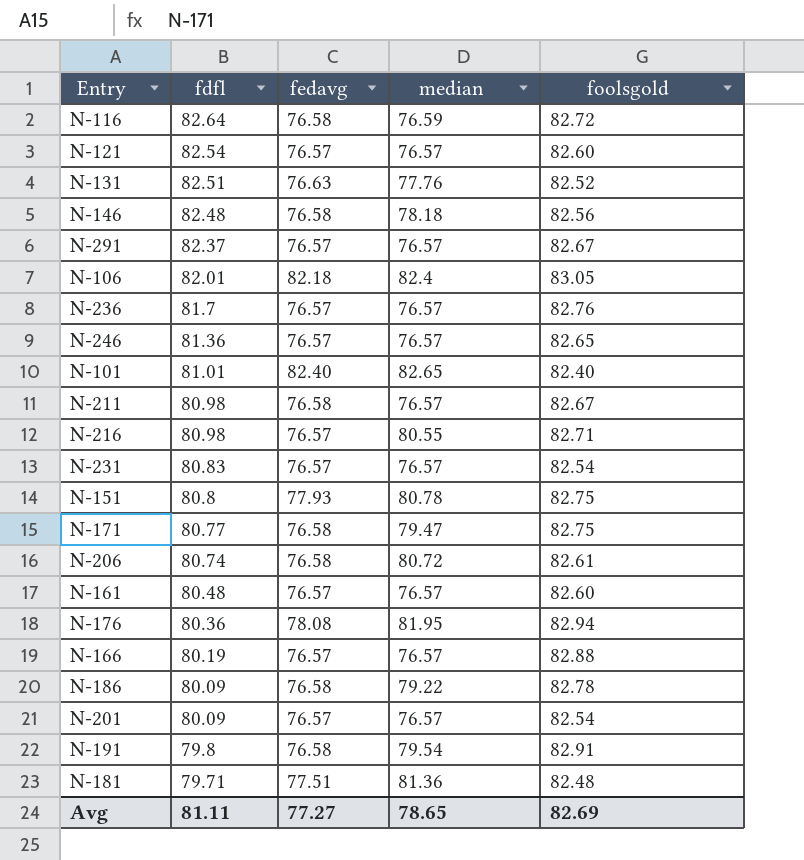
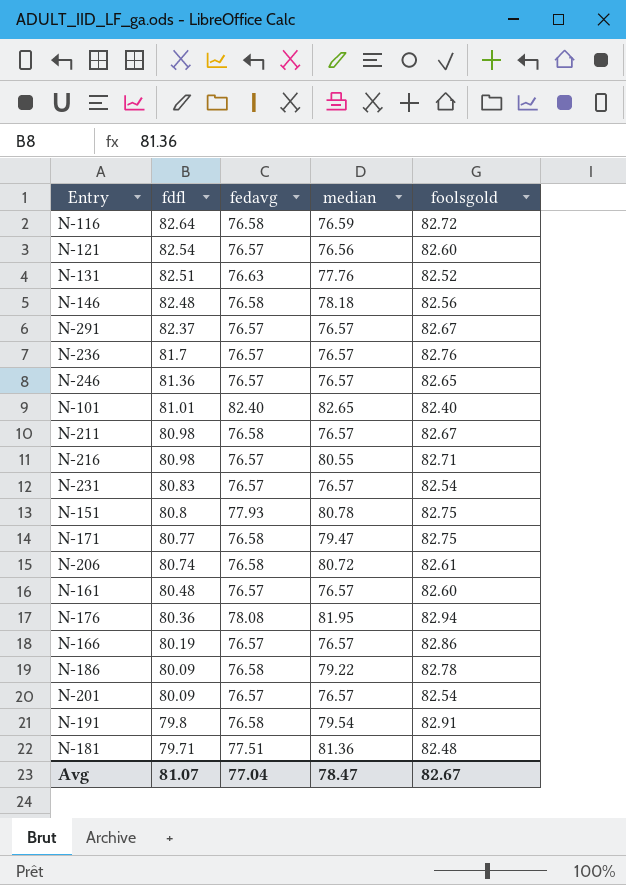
row N-106: 82.01 | 82.18 | 82.4 | 83.05 -> none
N-121 | median: 76.57 -> 76.56
N-166 | foolsgold: 82.88 -> 82.86
Avg | fdfl: 81.11 -> 81.07
Avg | fedavg: 77.27 -> 77.04
Avg | median: 78.65 -> 78.47
Avg | foolsgold: 82.69 -> 82.67

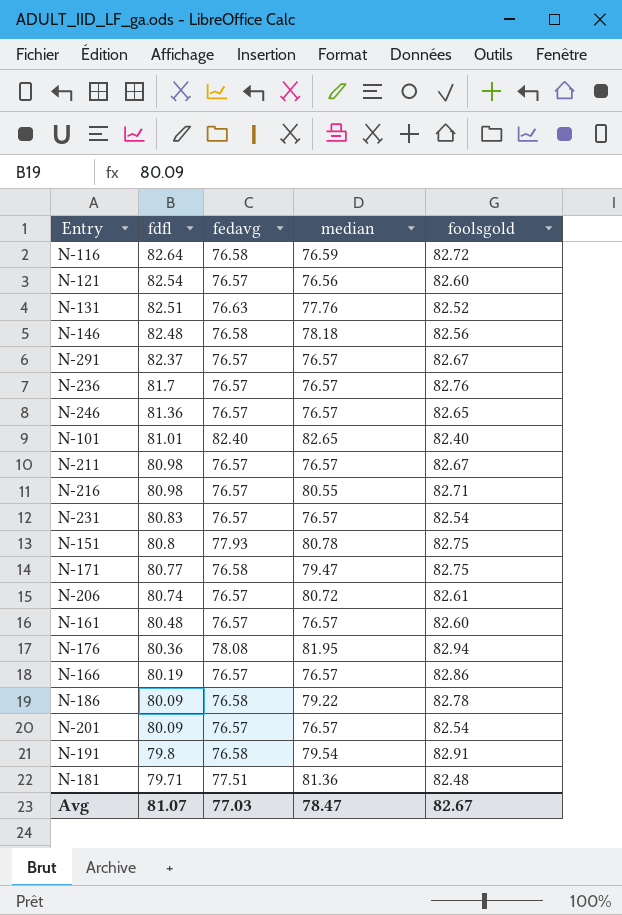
N-211 | fedavg: 76.58 -> 76.57
N-206 | fedavg: 76.58 -> 76.57
Avg | fedavg: 77.04 -> 77.03

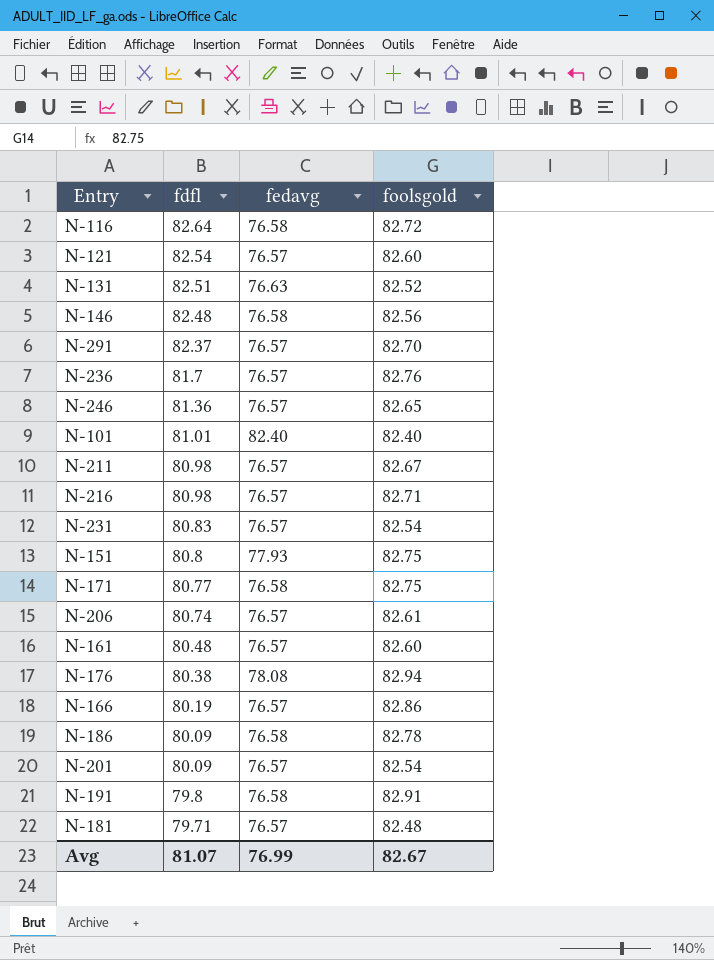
column median | position: 4 -> none
N-291 | foolsgold: 82.67 -> 82.70
N-176 | fdfl: 80.36 -> 80.38
N-181 | fedavg: 77.51 -> 76.57
Avg | fedavg: 77.03 -> 76.99

